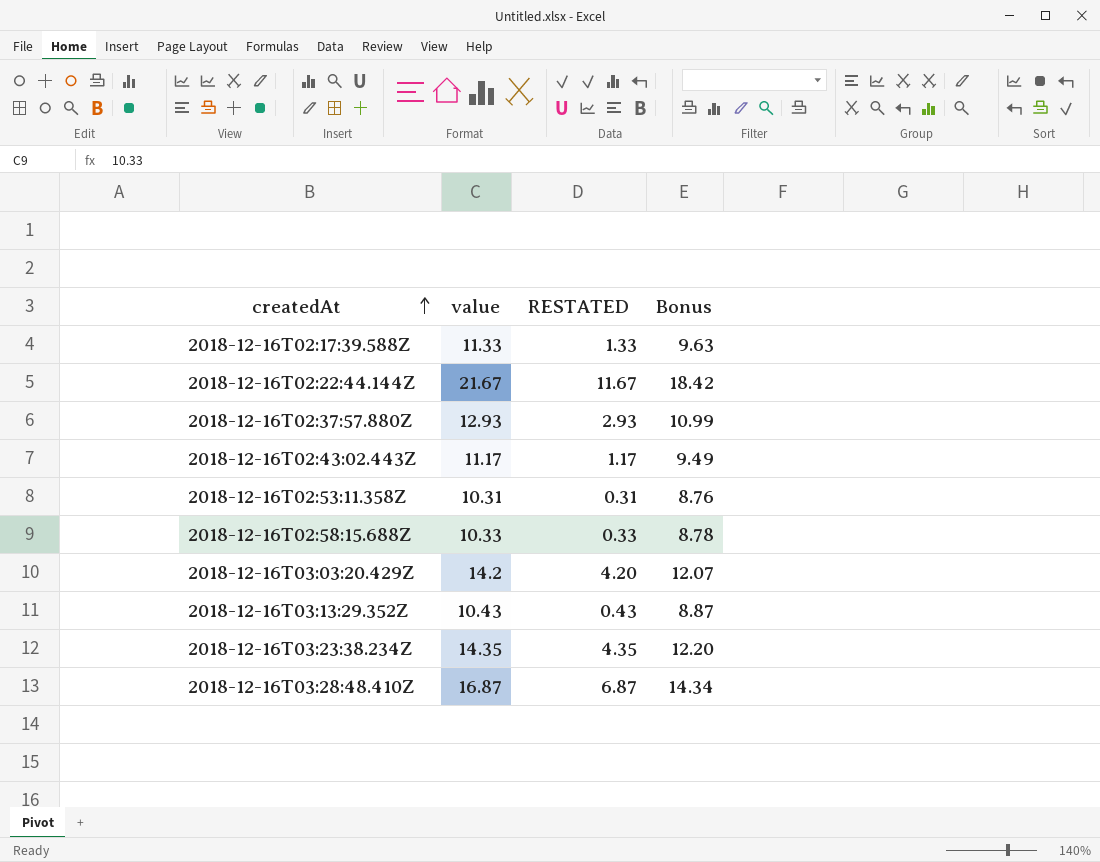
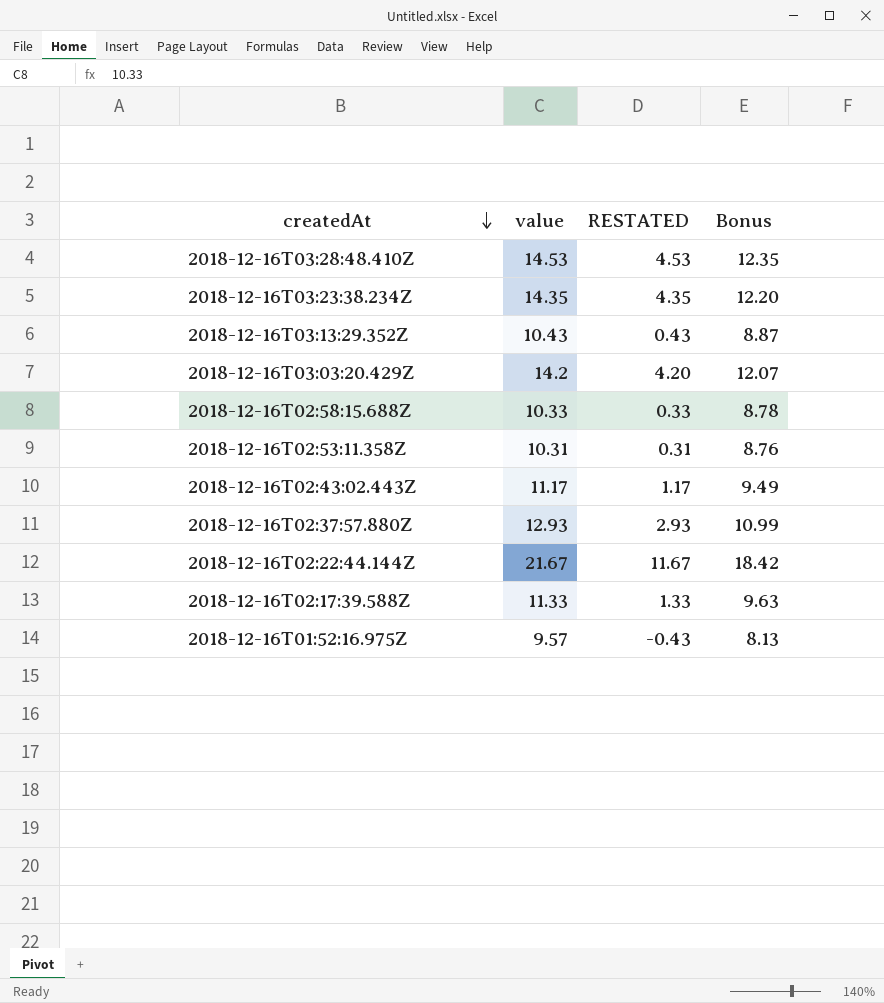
row order: createdAt ascending -> createdAt descending
2018-12-16T03:28:48.410Z | value: 16.87 -> 14.53
2018-12-16T03:28:48.410Z | RESTATED: 6.87 -> 4.53
2018-12-16T03:28:48.410Z | Bonus: 14.34 -> 12.35
row 2018-12-16T01:52:16.975Z: none -> 9.57 | -0.43 | 8.13

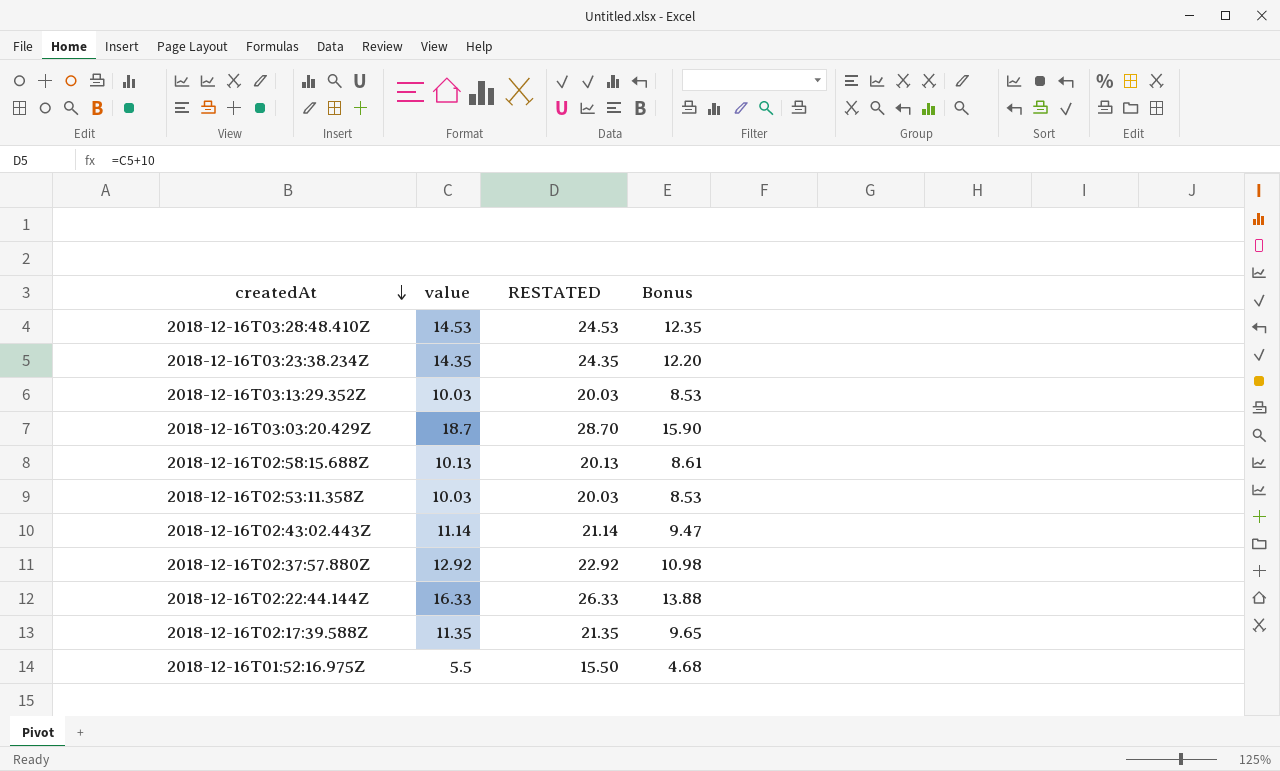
column RESTATED | formula: [value] - 10 -> [value] + 10
2018-12-16T03:13:29.352Z | value: 10.43 -> 10.03
2018-12-16T03:13:29.352Z | Bonus: 8.87 -> 8.53
2018-12-16T03:03:20.429Z | value: 14.2 -> 18.7
2018-12-16T03:03:20.429Z | Bonus: 12.07 -> 15.90
2018-12-16T02:58:15.688Z | value: 10.33 -> 10.13
2018-12-16T02:58:15.688Z | Bonus: 8.78 -> 8.61
2018-12-16T02:53:11.358Z | value: 10.31 -> 10.03
2018-12-16T02:53:11.358Z | Bonus: 8.76 -> 8.53
2018-12-16T02:43:02.443Z | value: 11.17 -> 11.14
2018-12-16T02:43:02.443Z | Bonus: 9.49 -> 9.47
2018-12-16T02:37:57.880Z | value: 12.93 -> 12.92
2018-12-16T02:37:57.880Z | Bonus: 10.99 -> 10.98
2018-12-16T02:22:44.144Z | value: 21.67 -> 16.33
2018-12-16T02:22:44.144Z | Bonus: 18.42 -> 13.88
2018-12-16T02:17:39.588Z | value: 11.33 -> 11.35
2018-12-16T02:17:39.588Z | Bonus: 9.63 -> 9.65
2018-12-16T01:52:16.975Z | value: 9.57 -> 5.5
2018-12-16T01:52:16.975Z | Bonus: 8.13 -> 4.68

